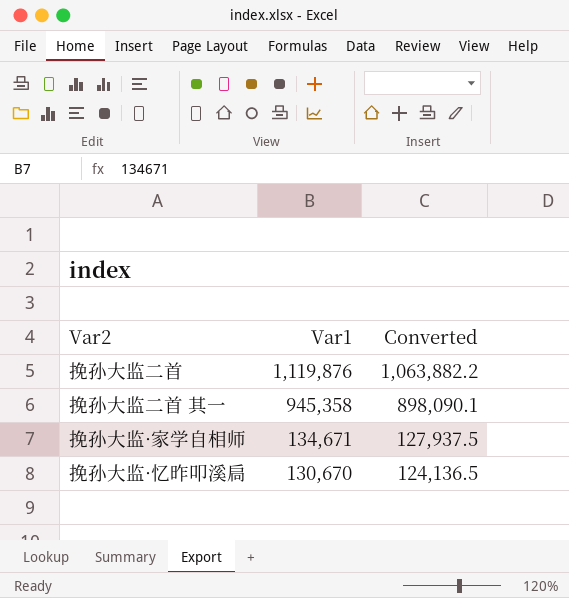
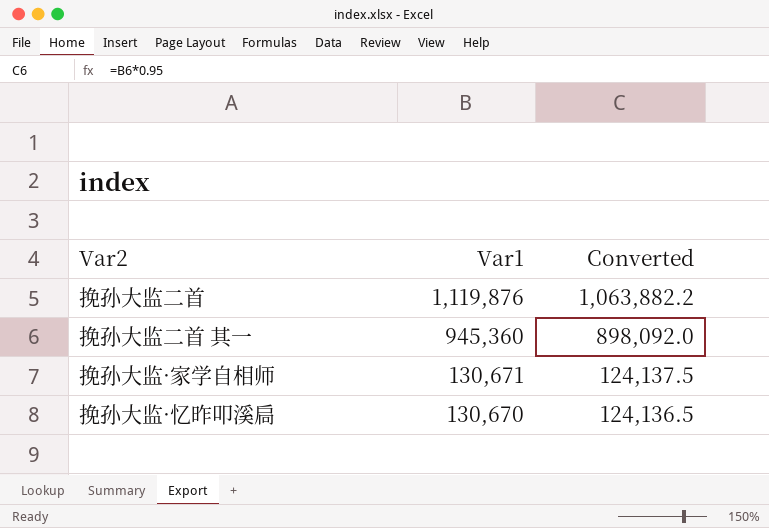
挽孙大监二首 其一 | Var1: 945,358 -> 945,360
挽孙大监二首 其一 | Converted: 898,090.1 -> 898,092.0
挽孙大监·家学自相师 | Var1: 134,671 -> 130,671
挽孙大监·家学自相师 | Converted: 127,937.5 -> 124,137.5

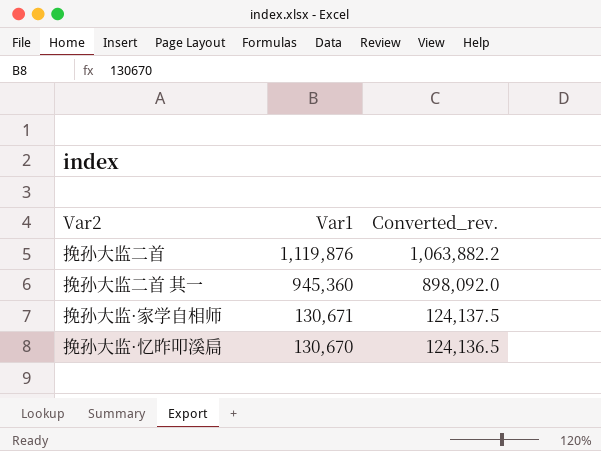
column name: Converted -> Converted_rev.

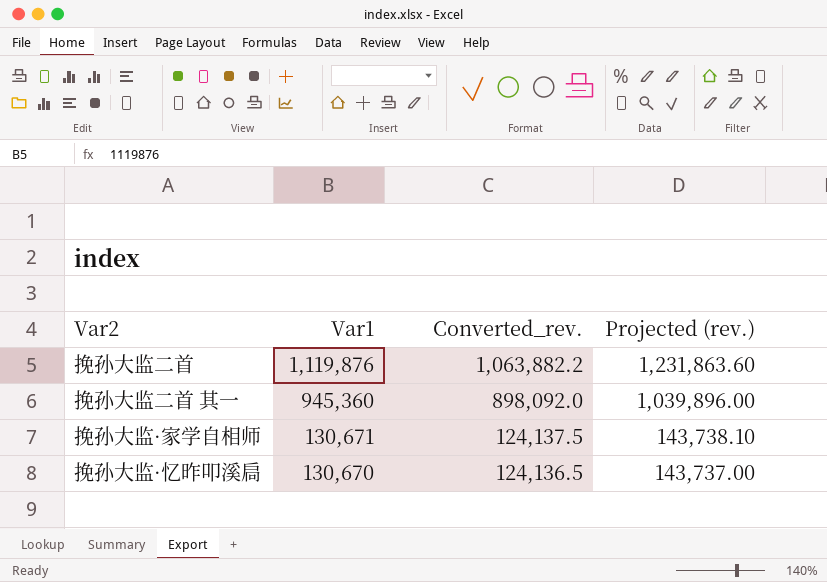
column Projected (rev.) | formula: none -> [Var1] * 1.1

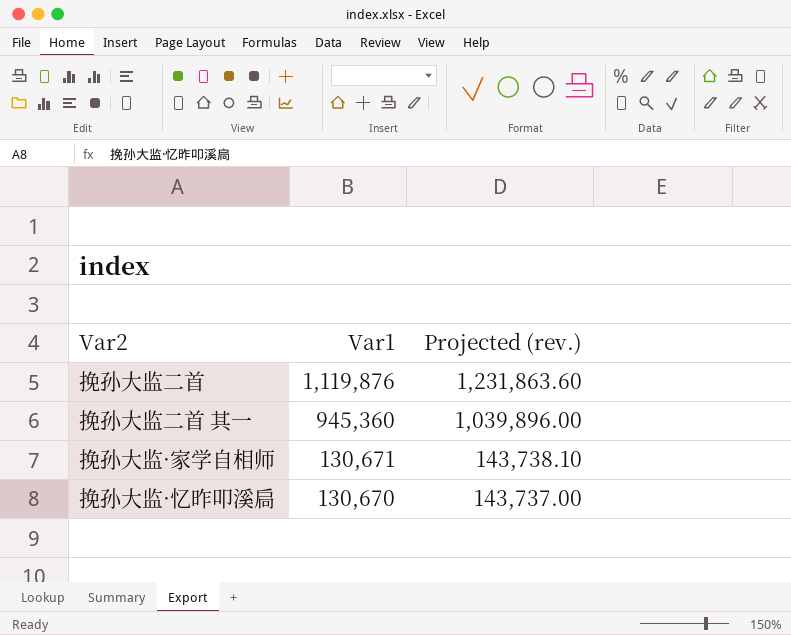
column Converted_rev. | formula: [Var1] * 0.95 -> none

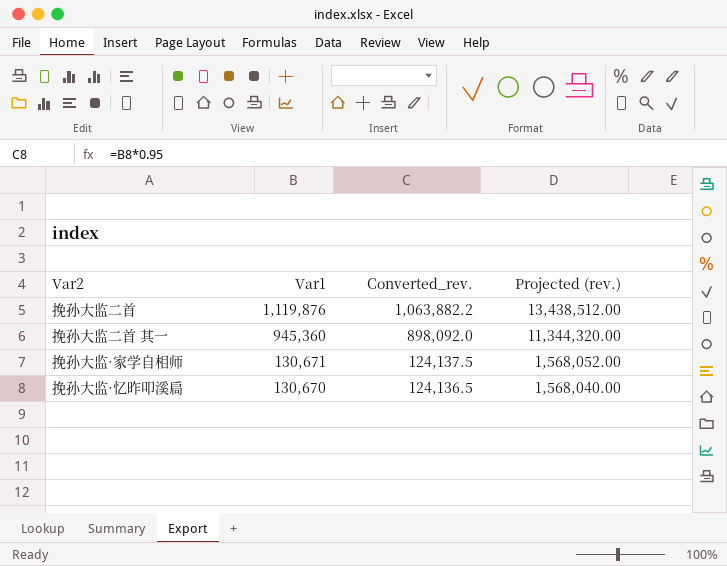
column Converted_rev. | formula: none -> [Var1] * 0.95
column Projected (rev.) | formula: [Var1] * 1.1 -> [Var1] * 12

